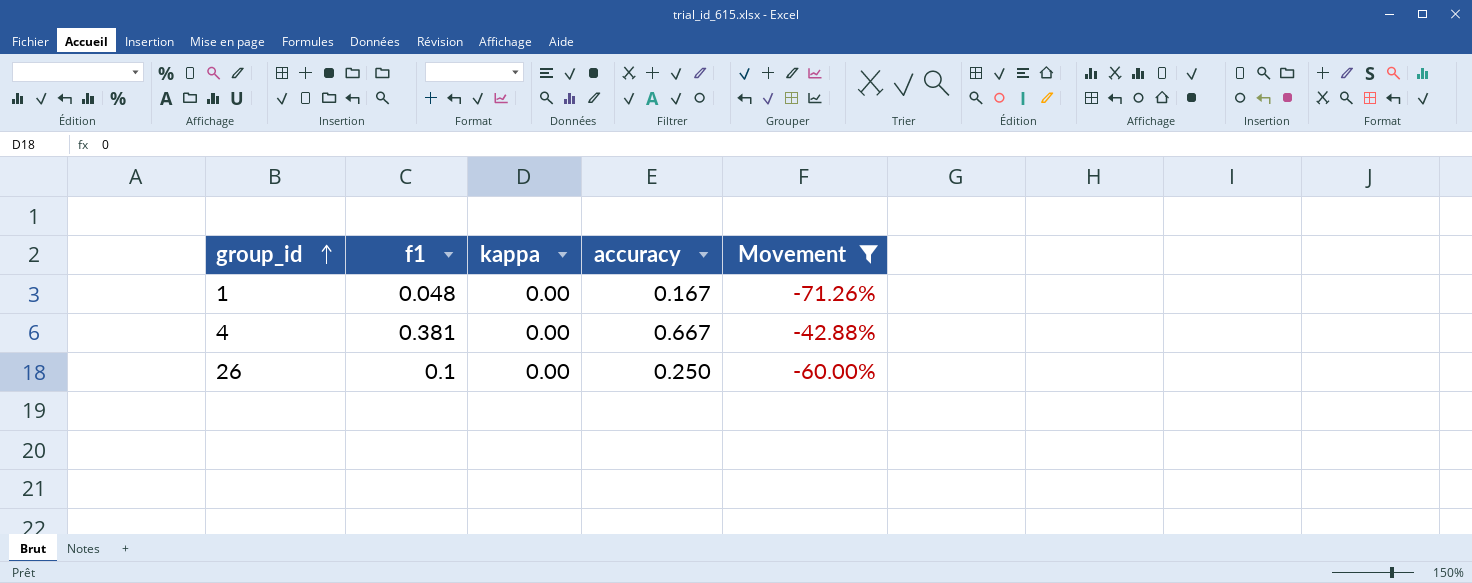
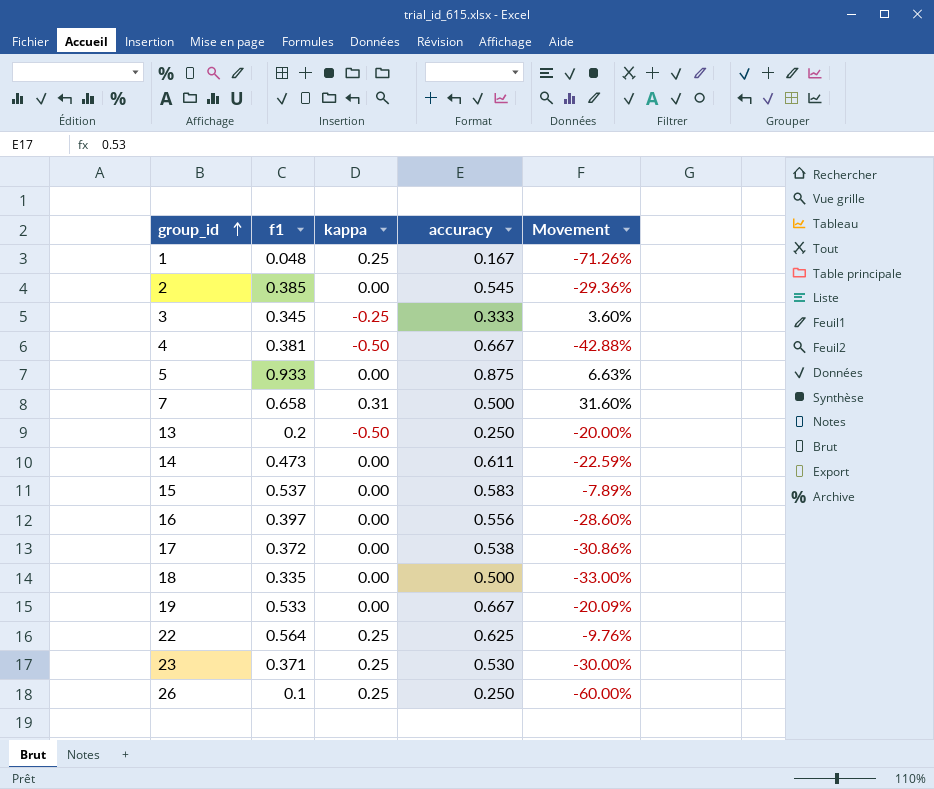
filter: Movement <= -42.88% -> none
1 | kappa: 0.00 -> 0.25
4 | kappa: 0.00 -> -0.50
26 | kappa: 0.00 -> 0.25

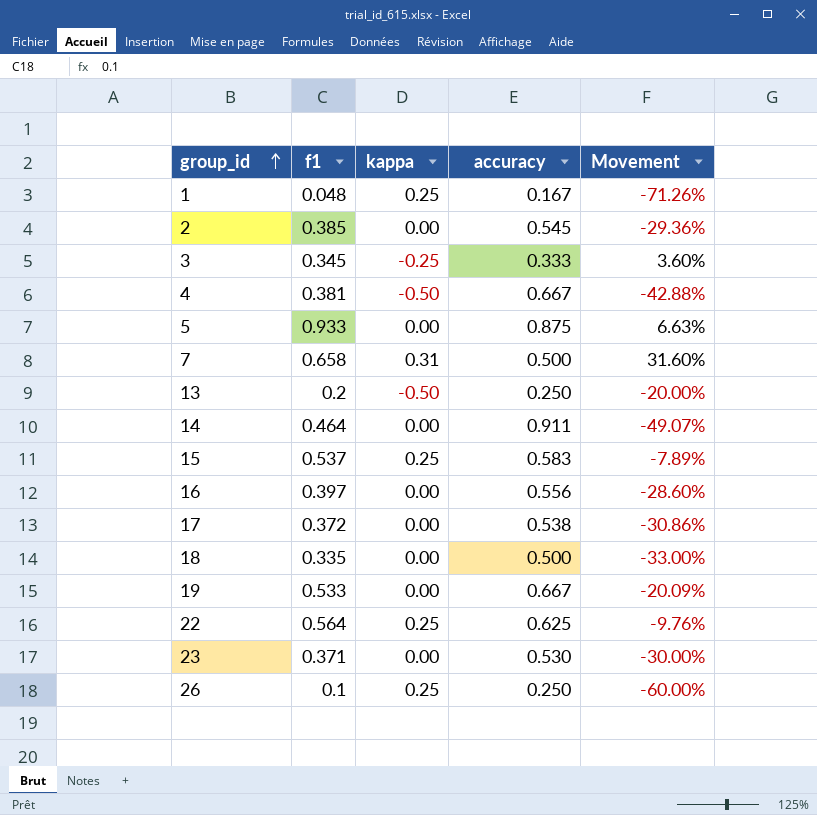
14 | f1: 0.473 -> 0.464
14 | accuracy: 0.611 -> 0.911
14 | Movement: -22.59% -> -49.07%
15 | kappa: 0.00 -> 0.25
23 | kappa: 0.25 -> 0.00

